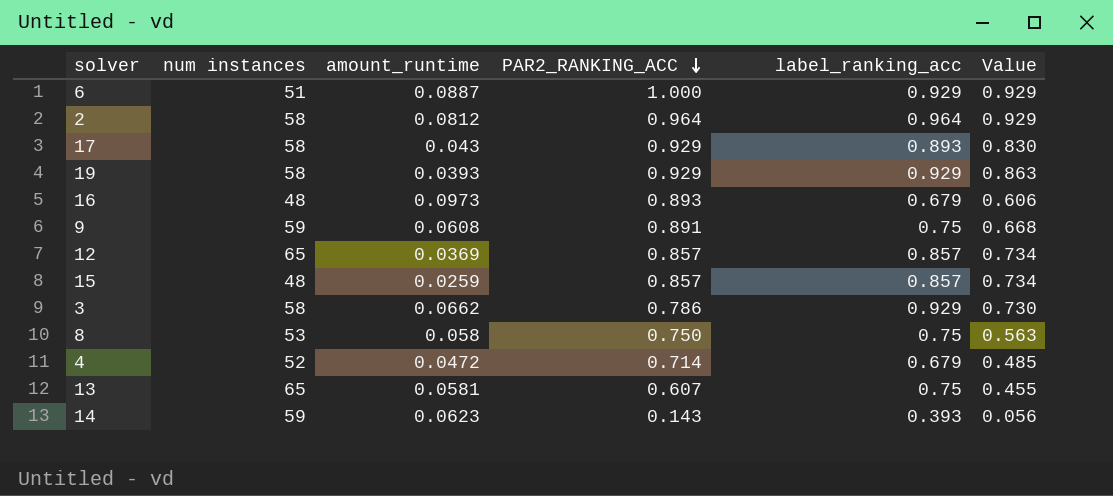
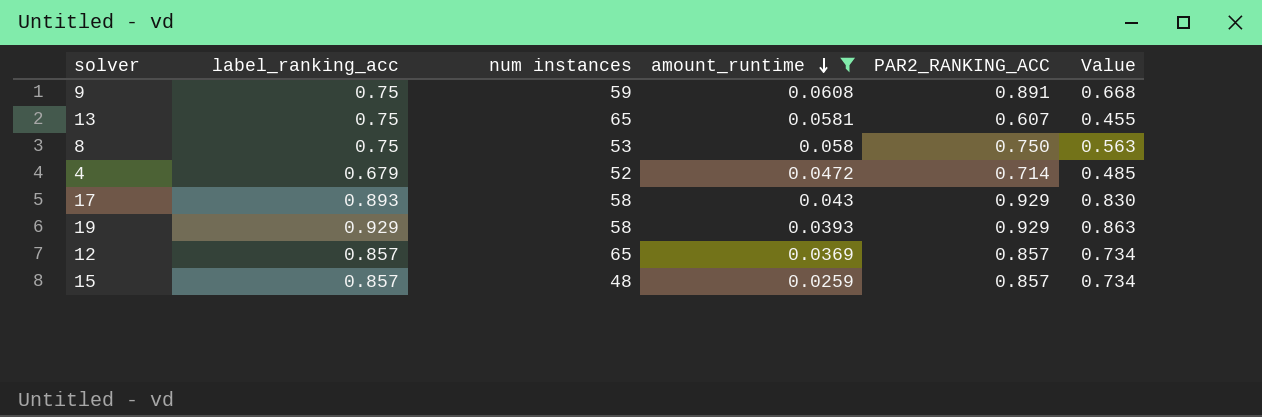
filter: none -> amount_runtime <= 0.0608
row order: PAR2_RANKING_ACC descending -> amount_runtime descending
column label_ranking_acc | position: 5 -> 2

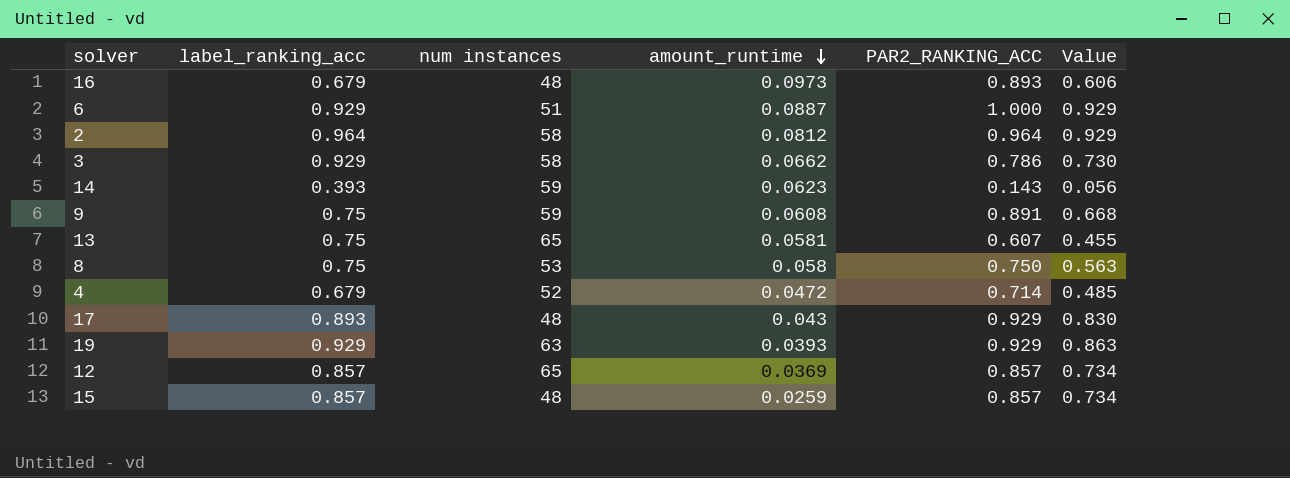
filter: amount_runtime <= 0.0608 -> none
17 | num instances: 58 -> 48
19 | num instances: 58 -> 63

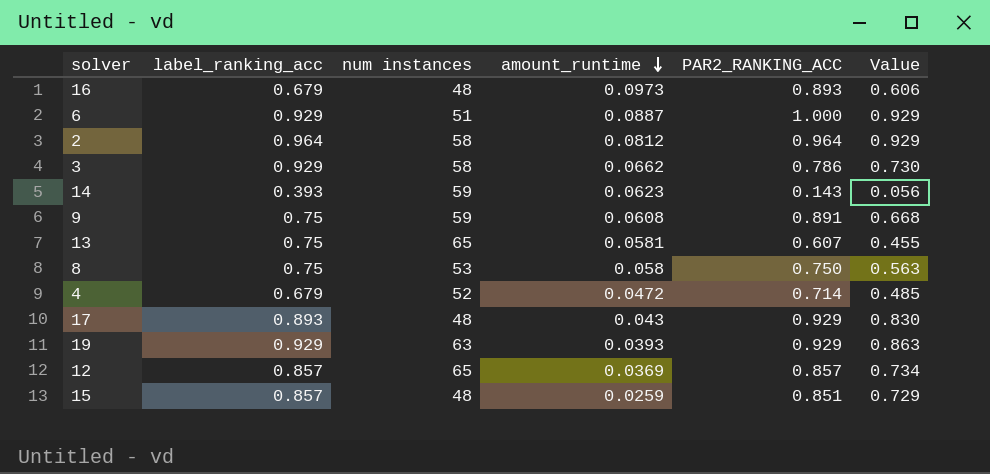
15 | PAR2_RANKING_ACC: 0.857 -> 0.851
15 | Value: 0.734 -> 0.729

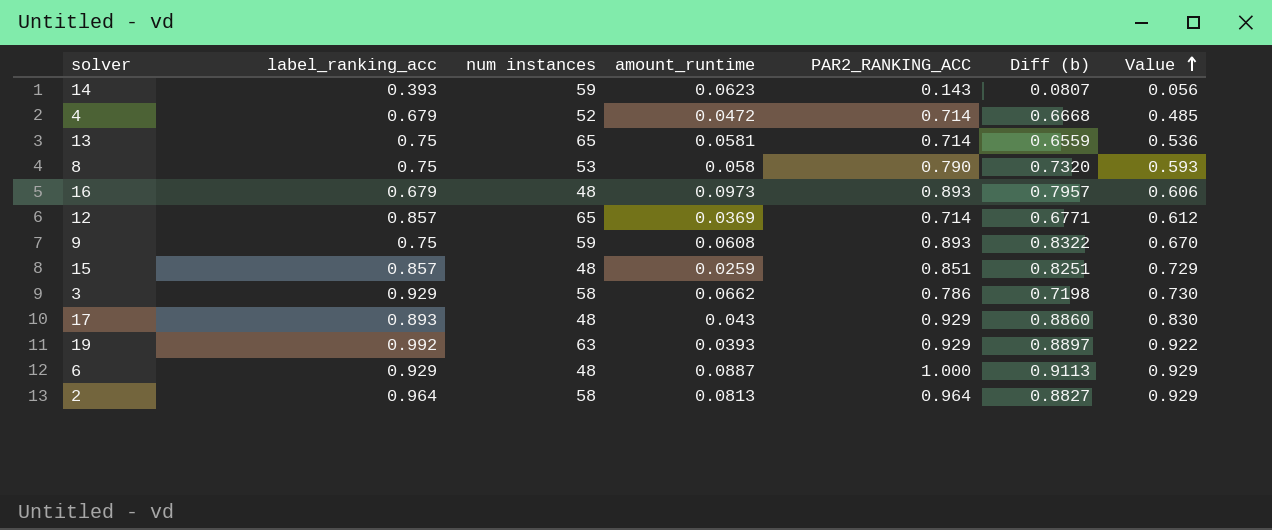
row order: amount_runtime descending -> Value ascending
column Diff (b) | formula: none -> [PAR2_RANKING_ACC] - [amount_runtime]
13 | PAR2_RANKING_ACC: 0.607 -> 0.714
13 | Value: 0.455 -> 0.536
8 | PAR2_RANKING_ACC: 0.750 -> 0.790
8 | Value: 0.563 -> 0.593
12 | PAR2_RANKING_ACC: 0.857 -> 0.714
12 | Value: 0.734 -> 0.612
9 | PAR2_RANKING_ACC: 0.891 -> 0.893
9 | Value: 0.668 -> 0.670
19 | label_ranking_acc: 0.929 -> 0.992
19 | Value: 0.863 -> 0.922
6 | num instances: 51 -> 48
2 | amount_runtime: 0.0812 -> 0.0813

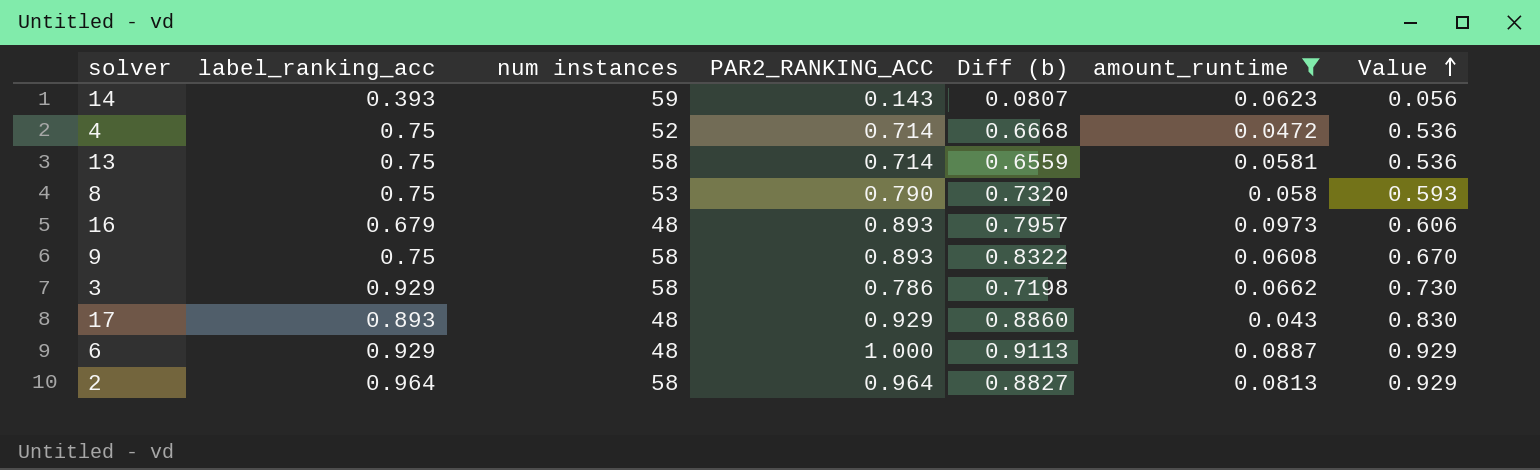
filter: none -> amount_runtime >= 0.043
column amount_runtime | position: 4 -> 6
4 | label_ranking_acc: 0.679 -> 0.75
4 | Value: 0.485 -> 0.536
13 | num instances: 65 -> 58
9 | num instances: 59 -> 58

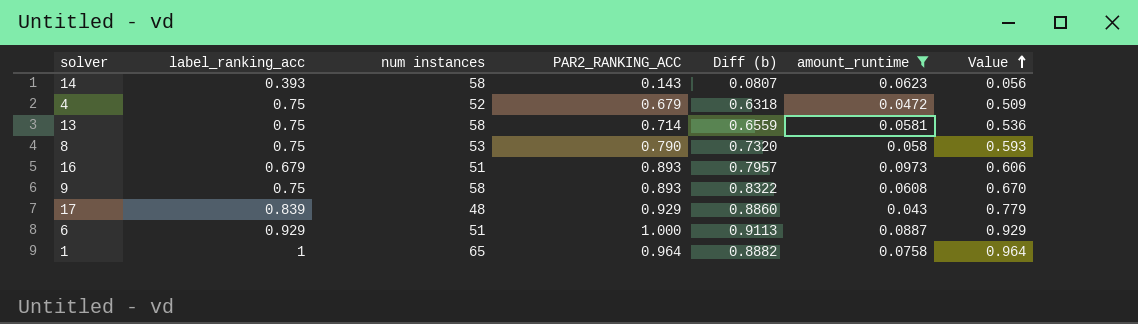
row 3: 0.929 | 58 | 0.786 | 0.7198 | 0.0662 | 0.730 -> none
row 2: 0.964 | 58 | 0.964 | 0.8827 | 0.0813 | 0.929 -> none
14 | num instances: 59 -> 58
4 | PAR2_RANKING_ACC: 0.714 -> 0.679
4 | Diff (b): 0.6668 -> 0.6318
4 | Value: 0.536 -> 0.509
16 | num instances: 48 -> 51
17 | label_ranking_acc: 0.893 -> 0.839
17 | Value: 0.830 -> 0.779
6 | num instances: 48 -> 51
row 1: none -> 1 | 65 | 0.964 | 0.8882 | 0.0758 | 0.964

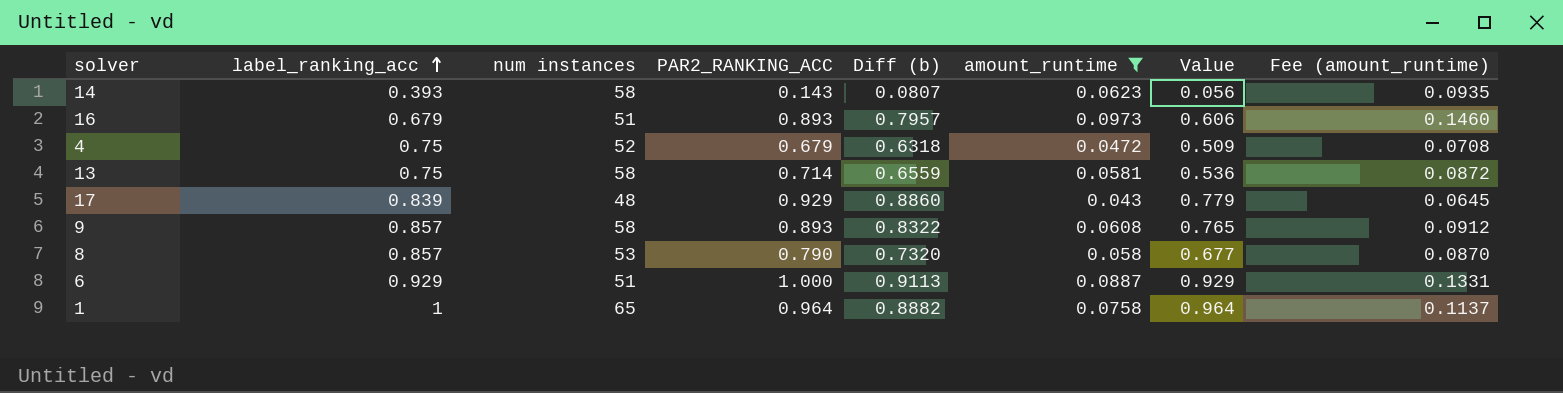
row order: Value ascending -> label_ranking_acc ascending
column Fee (amount_runtime) | formula: none -> [amount_runtime] * 1.5
9 | label_ranking_acc: 0.75 -> 0.857
9 | Value: 0.670 -> 0.765
8 | label_ranking_acc: 0.75 -> 0.857
8 | Value: 0.593 -> 0.677

